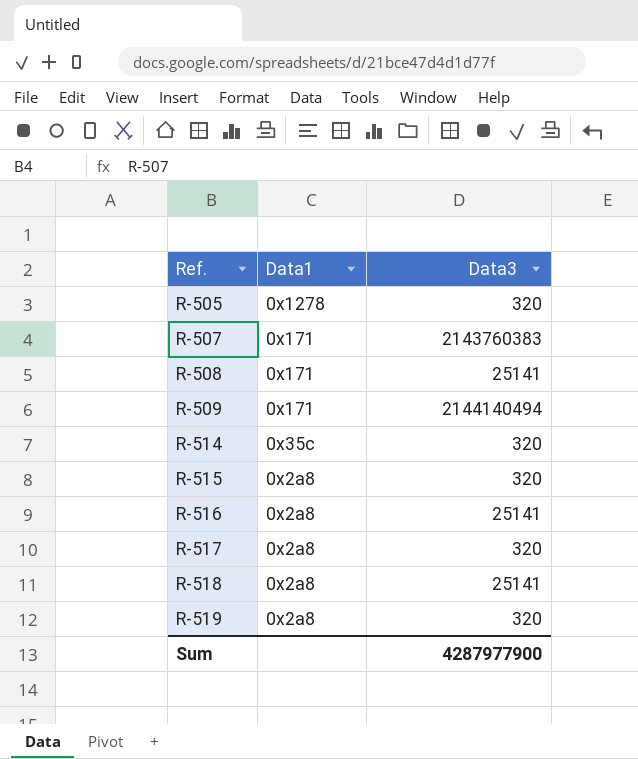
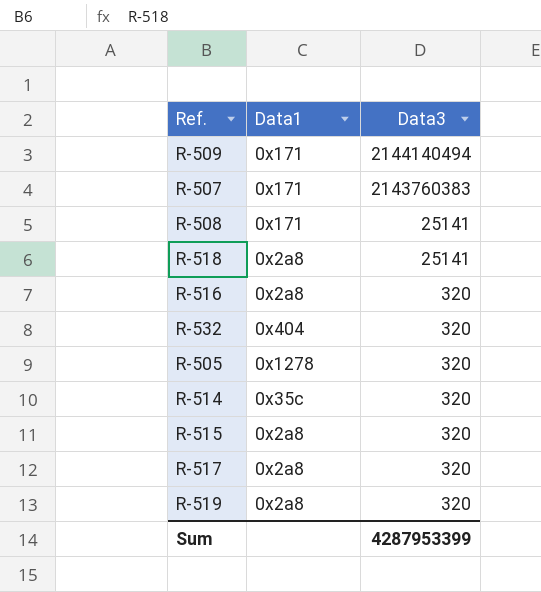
row order: Ref. ascending -> Data3 descending
R-516 | Data3: 25141 -> 320
row R-532: none -> 0x404 | 320
Sum | Data3: 4287977900 -> 4287953399

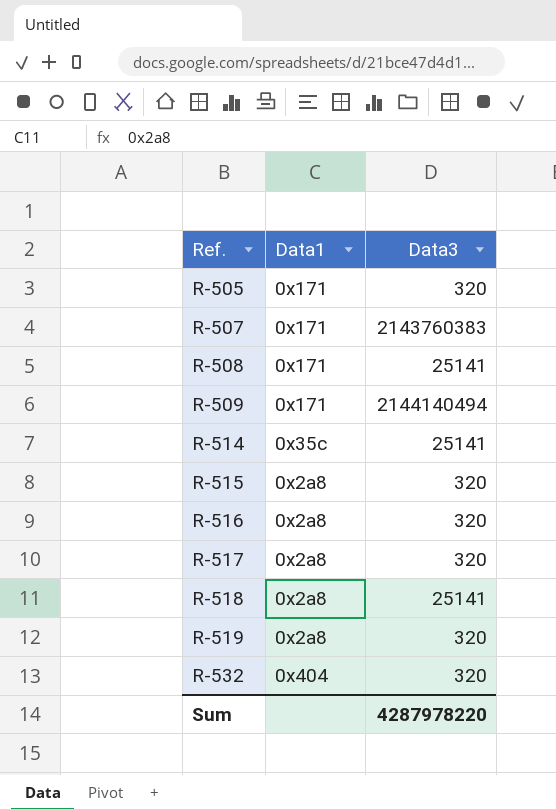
row order: Data3 descending -> Ref. ascending
R-505 | Data1: 0x1278 -> 0x171
R-514 | Data3: 320 -> 25141
Sum | Data3: 4287953399 -> 4287978220

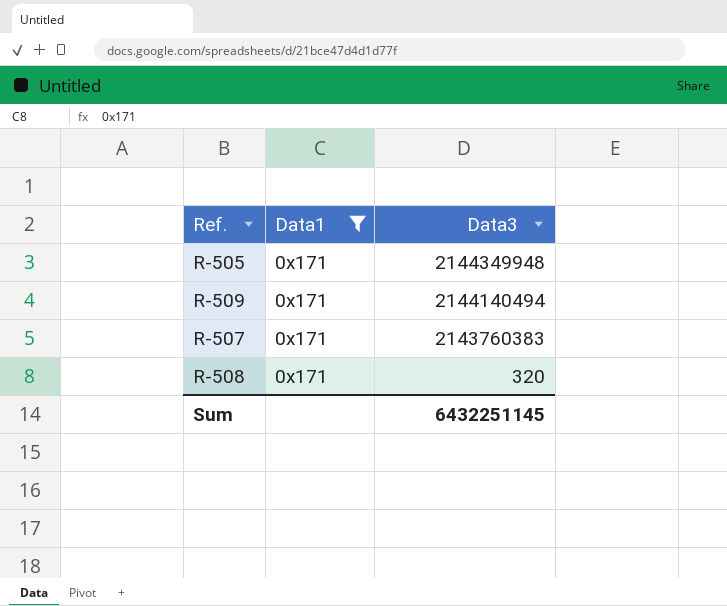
filter: none -> Data1 = 0x171
row order: Ref. ascending -> Data3 descending
R-505 | Data3: 320 -> 2144349948
R-508 | Data3: 25141 -> 320
Sum | Data3: 4287978220 -> 6432251145

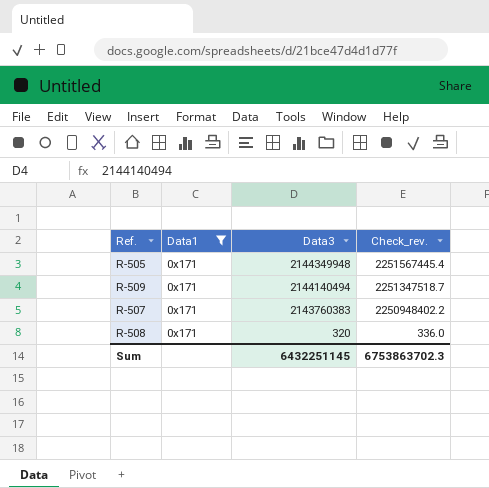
column Check_rev. | formula: none -> [Data3] * 1.05

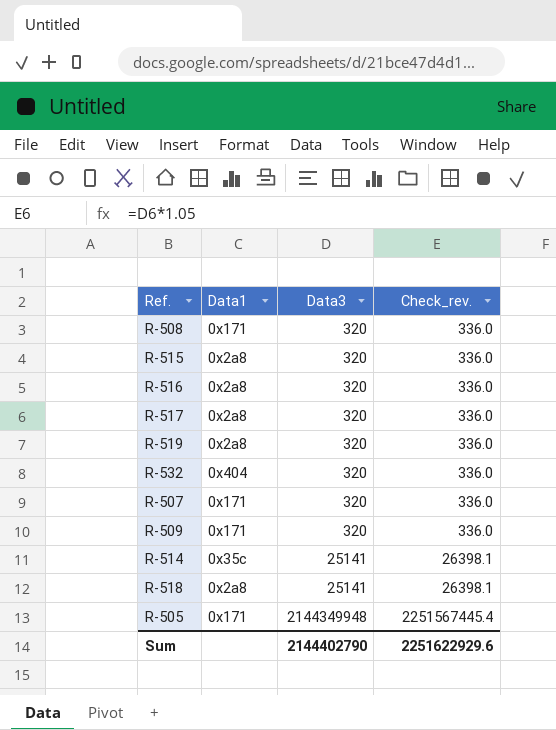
filter: Data1 = 0x171 -> none
row order: Data3 descending -> Data3 ascending
R-507 | Data3: 2143760383 -> 320
R-507 | Check_rev.: 2250948402.2 -> 336.0
R-509 | Data3: 2144140494 -> 320
R-509 | Check_rev.: 2251347518.7 -> 336.0
Sum | Data3: 6432251145 -> 2144402790
Sum | Check_rev.: 6753863702.3 -> 2251622929.6

